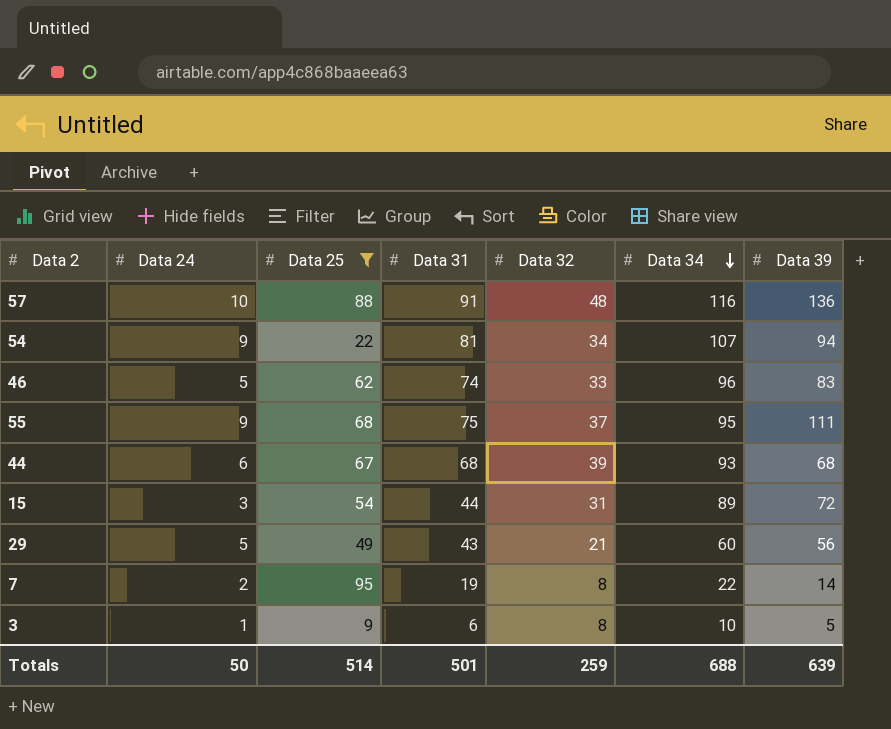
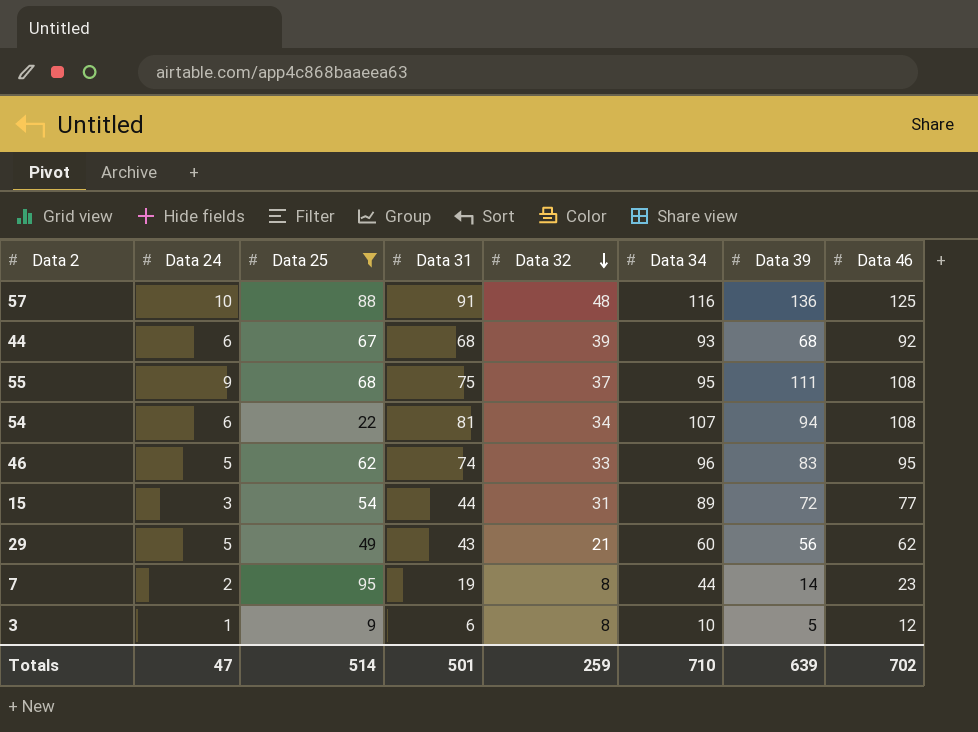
row order: Data 34 descending -> Data 32 descending
column Data 46 | position: none -> 8
54 | Data 24: 9 -> 6
7 | Data 34: 22 -> 44
Totals | Data 24: 50 -> 47
Totals | Data 34: 688 -> 710

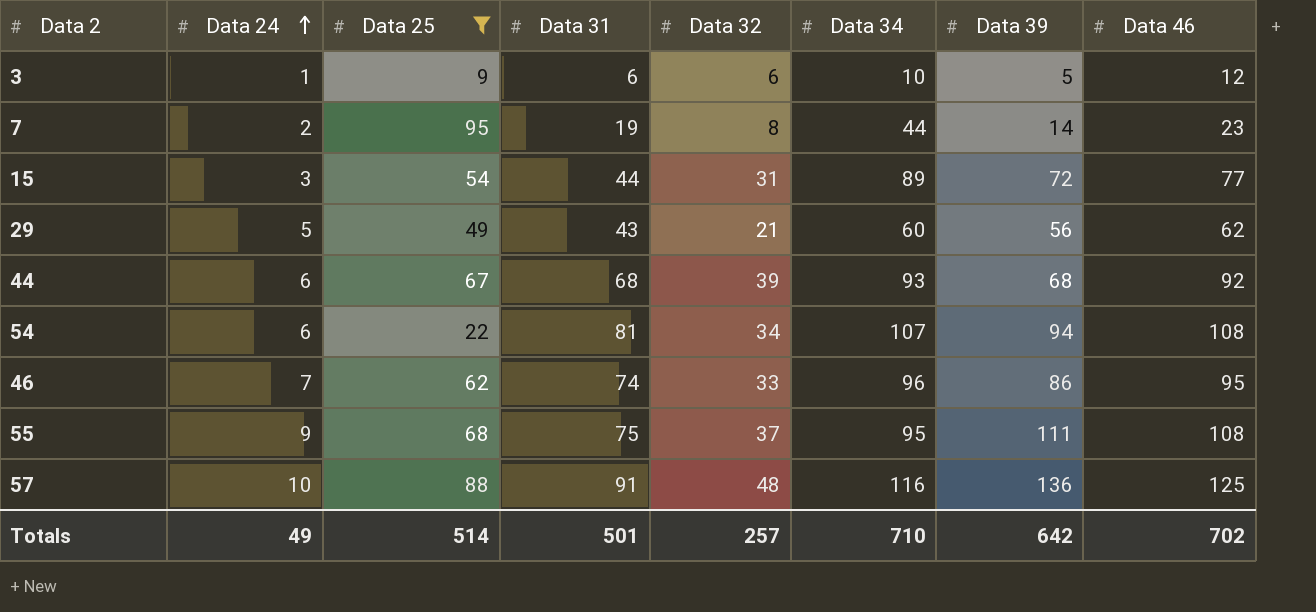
row order: Data 32 descending -> Data 24 ascending
3 | Data 32: 8 -> 6
46 | Data 24: 5 -> 7
46 | Data 39: 83 -> 86
Totals | Data 24: 47 -> 49
Totals | Data 32: 259 -> 257
Totals | Data 39: 639 -> 642

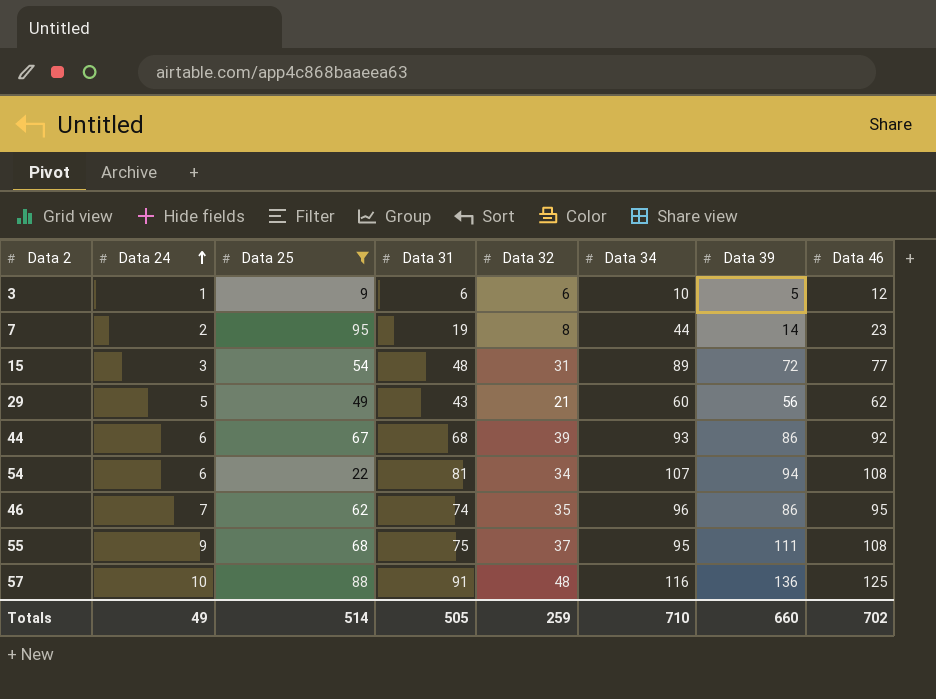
15 | Data 31: 44 -> 48
44 | Data 39: 68 -> 86
46 | Data 32: 33 -> 35
Totals | Data 31: 501 -> 505
Totals | Data 32: 257 -> 259
Totals | Data 39: 642 -> 660

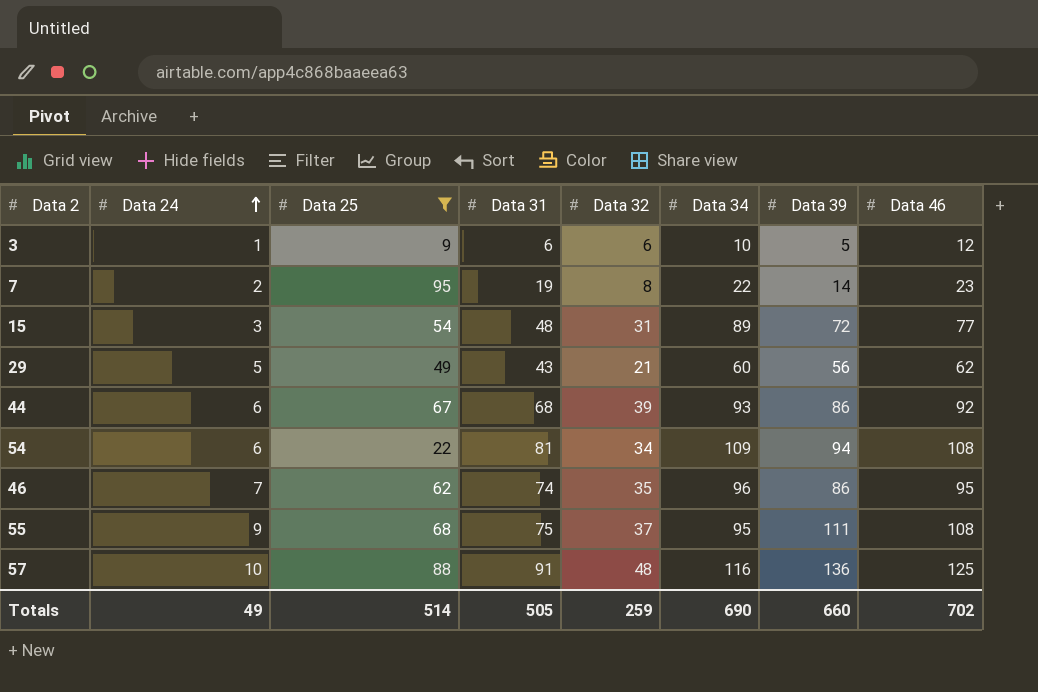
7 | Data 34: 44 -> 22
54 | Data 34: 107 -> 109
Totals | Data 34: 710 -> 690

